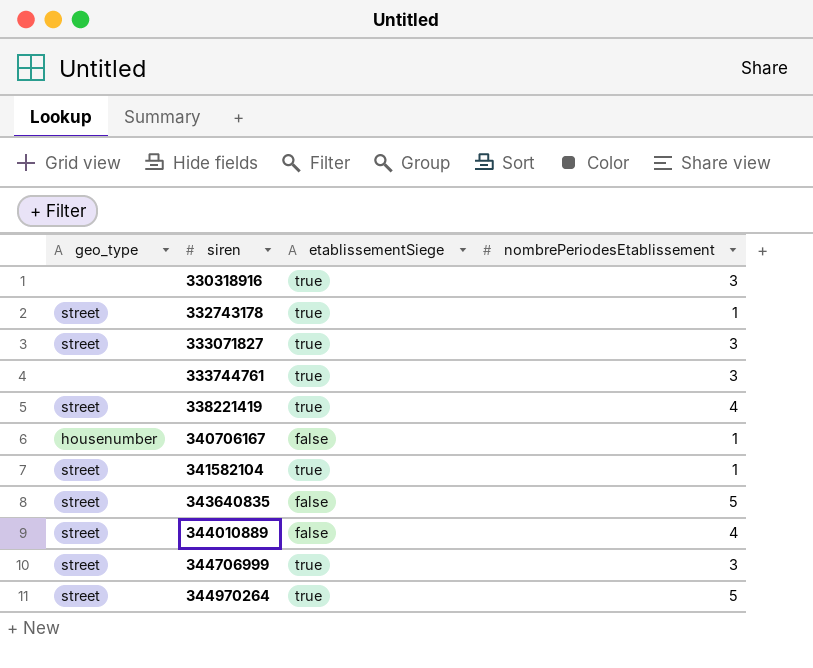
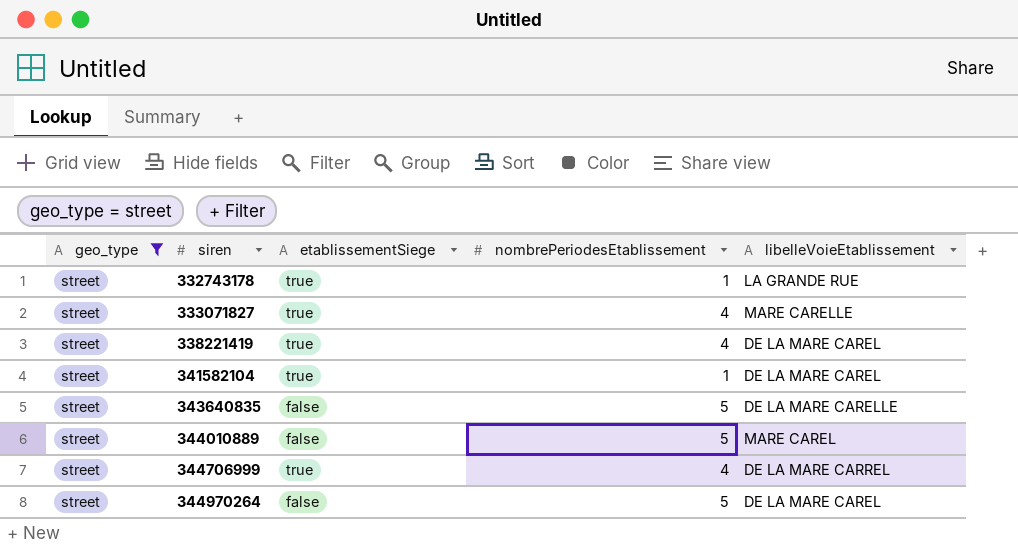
filter: none -> geo_type = street
column libelleVoieEtablissement | position: none -> 5
333071827 | nombrePeriodesEtablissement: 3 -> 4
344010889 | nombrePeriodesEtablissement: 4 -> 5
344706999 | nombrePeriodesEtablissement: 3 -> 4
344970264 | etablissementSiege: true -> false

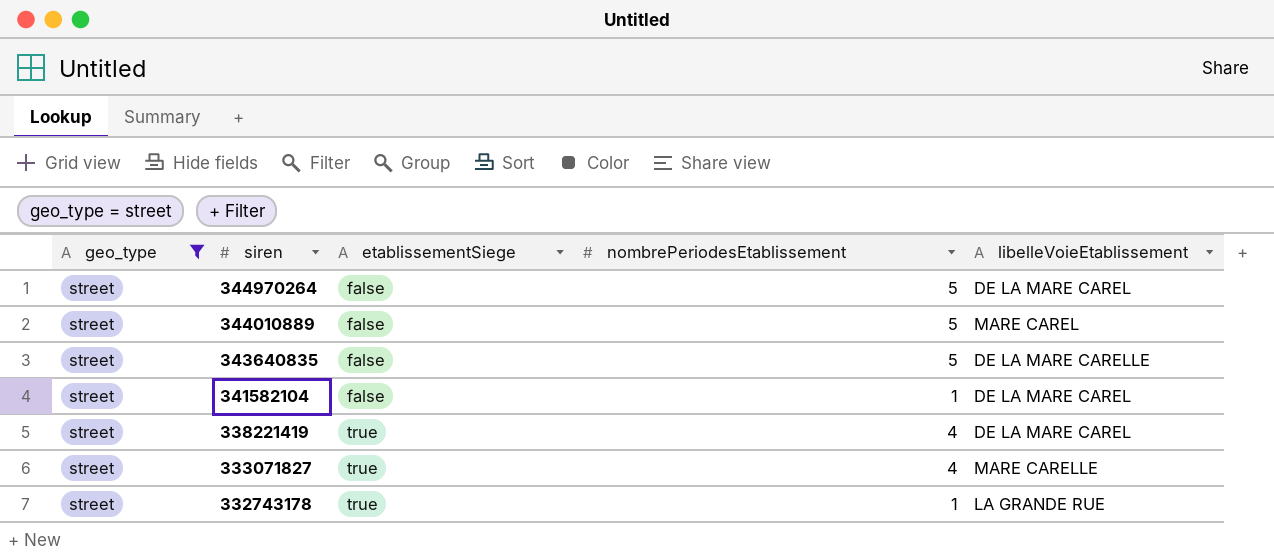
row order: siren ascending -> siren descending
row 344706999: street | true | 4 | DE LA MARE CARREL -> none
341582104 | etablissementSiege: true -> false

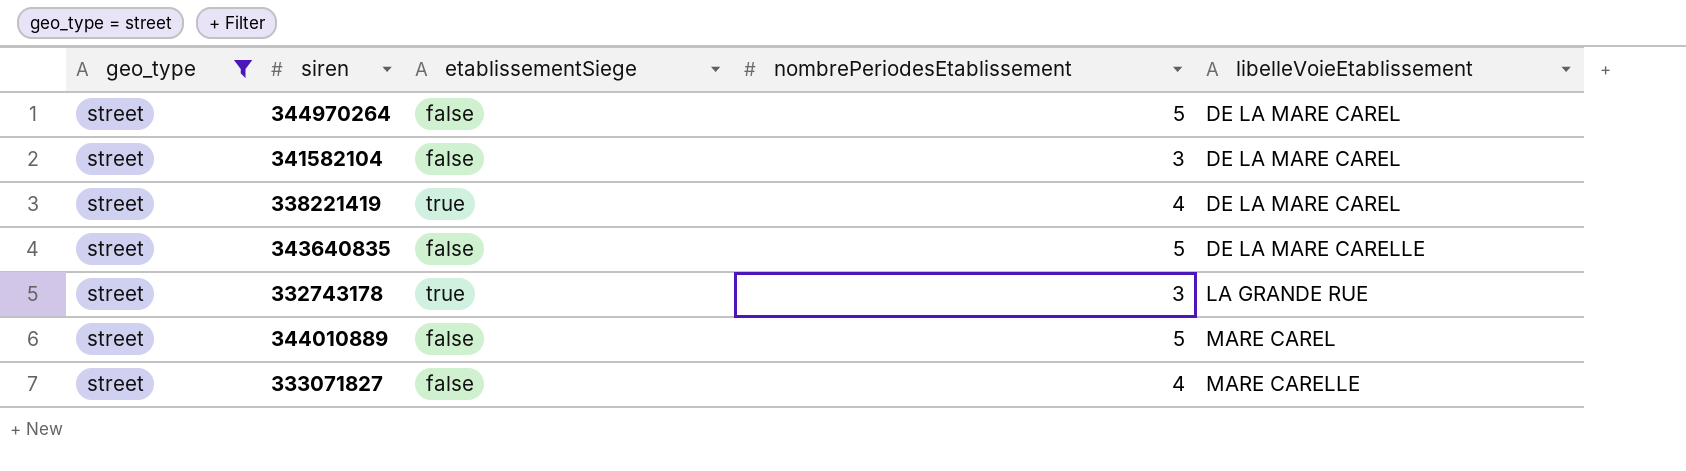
row order: siren descending -> libelleVoieEtablissement ascending
341582104 | nombrePeriodesEtablissement: 1 -> 3
332743178 | nombrePeriodesEtablissement: 1 -> 3
333071827 | etablissementSiege: true -> false

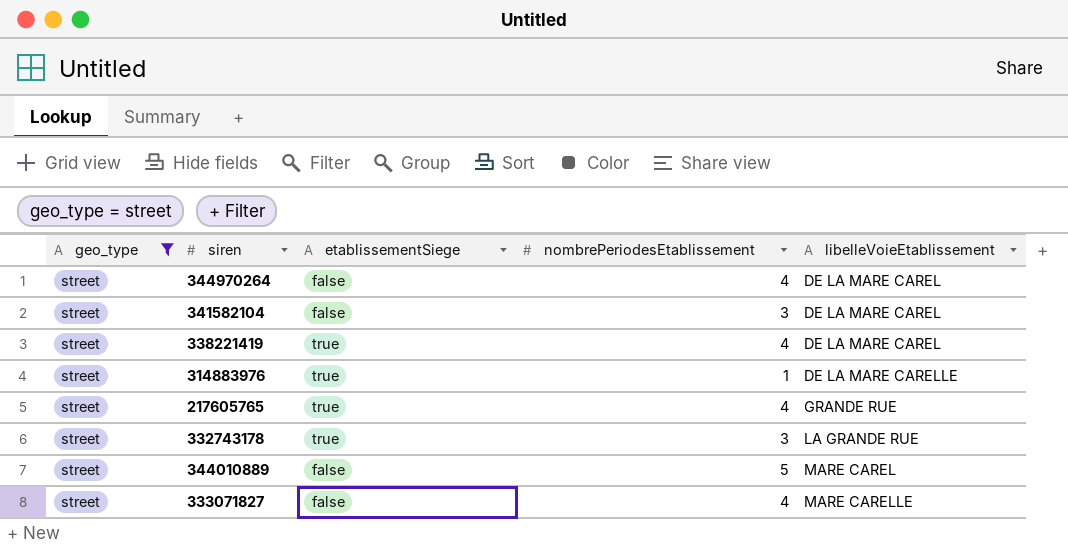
row 343640835: street | false | 5 | DE LA MARE CARELLE -> none
344970264 | nombrePeriodesEtablissement: 5 -> 4
row 314883976: none -> street | true | 1 | DE LA MARE CARELLE
row 217605765: none -> street | true | 4 | GRANDE RUE

